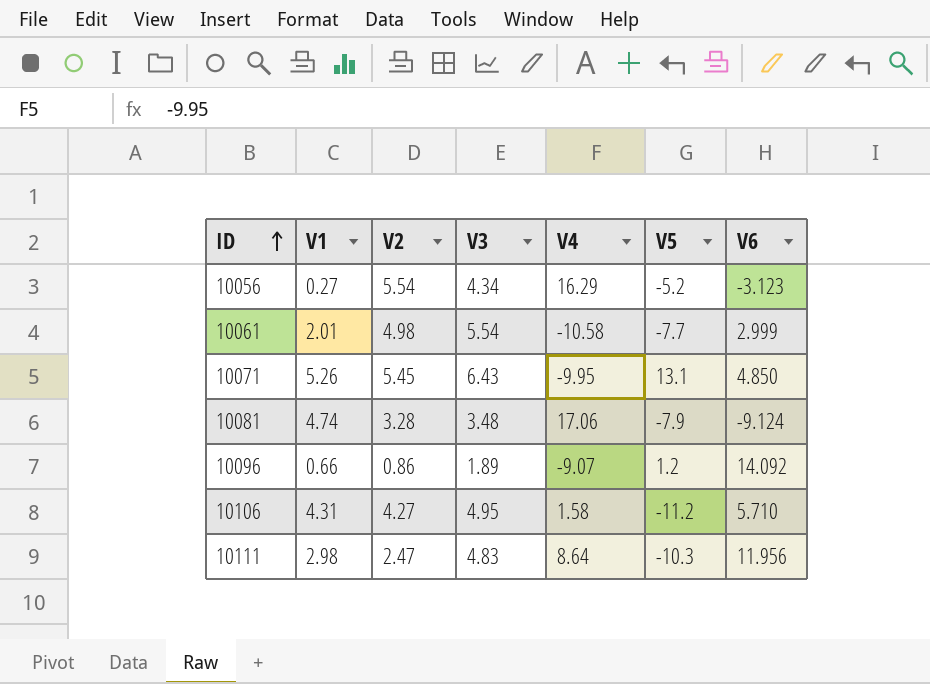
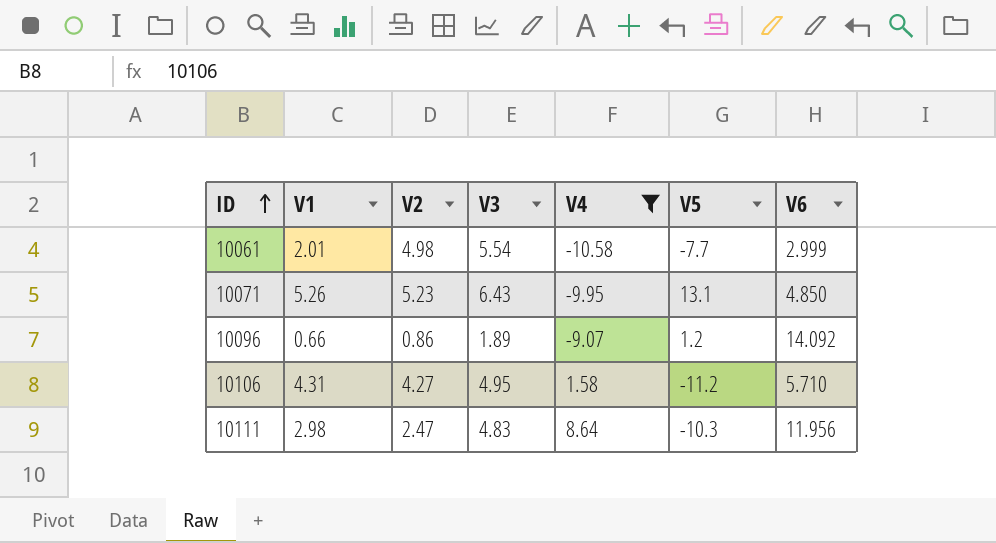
filter: none -> V4 <= 8.64
10071 | V2: 5.45 -> 5.23

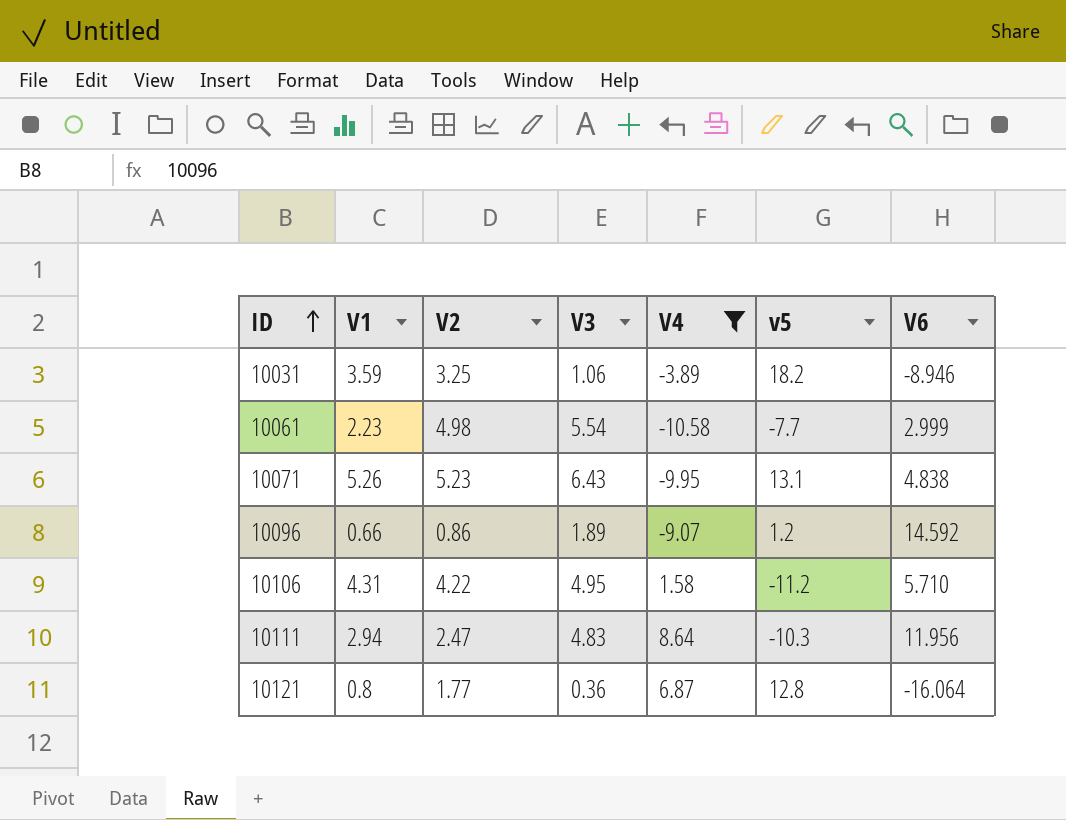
column name: V5 -> v5
row 10031: none -> 3.59 | 3.25 | 1.06 | -3.89 | 18.2 | -8.946
10061 | V1: 2.01 -> 2.23
10071 | V6: 4.850 -> 4.838
10096 | V6: 14.092 -> 14.592
10106 | V2: 4.27 -> 4.22
10111 | V1: 2.98 -> 2.94
row 10121: none -> 0.8 | 1.77 | 0.36 | 6.87 | 12.8 | -16.064

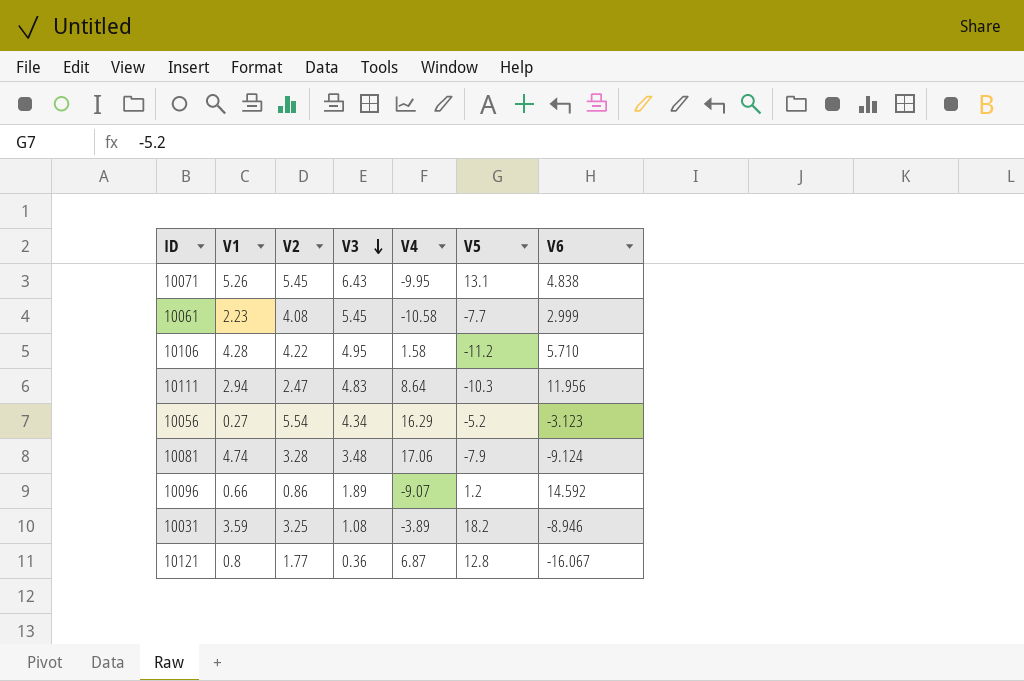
filter: V4 <= 8.64 -> none
row order: ID ascending -> V3 descending
column name: v5 -> V5
10071 | V2: 5.23 -> 5.45
10061 | V2: 4.98 -> 4.08
10061 | V3: 5.54 -> 5.45
10106 | V1: 4.31 -> 4.28
10031 | V3: 1.06 -> 1.08
10121 | V6: -16.064 -> -16.067

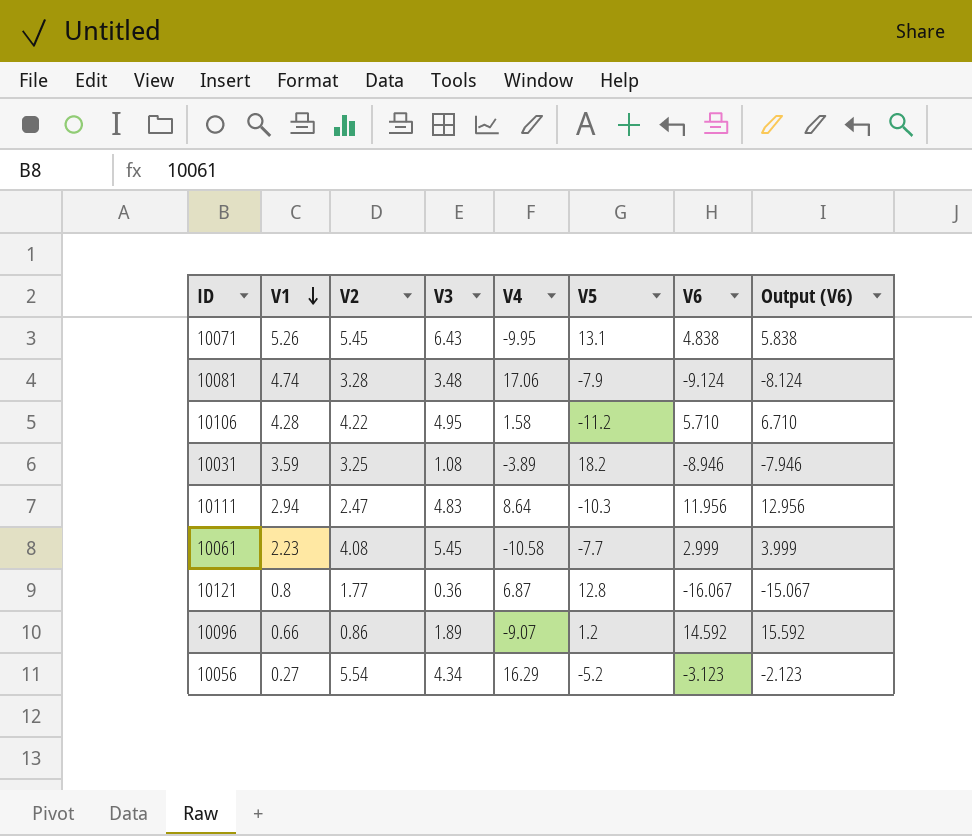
row order: V3 descending -> V1 descending
column Output (V6) | formula: none -> [V6] + 1

